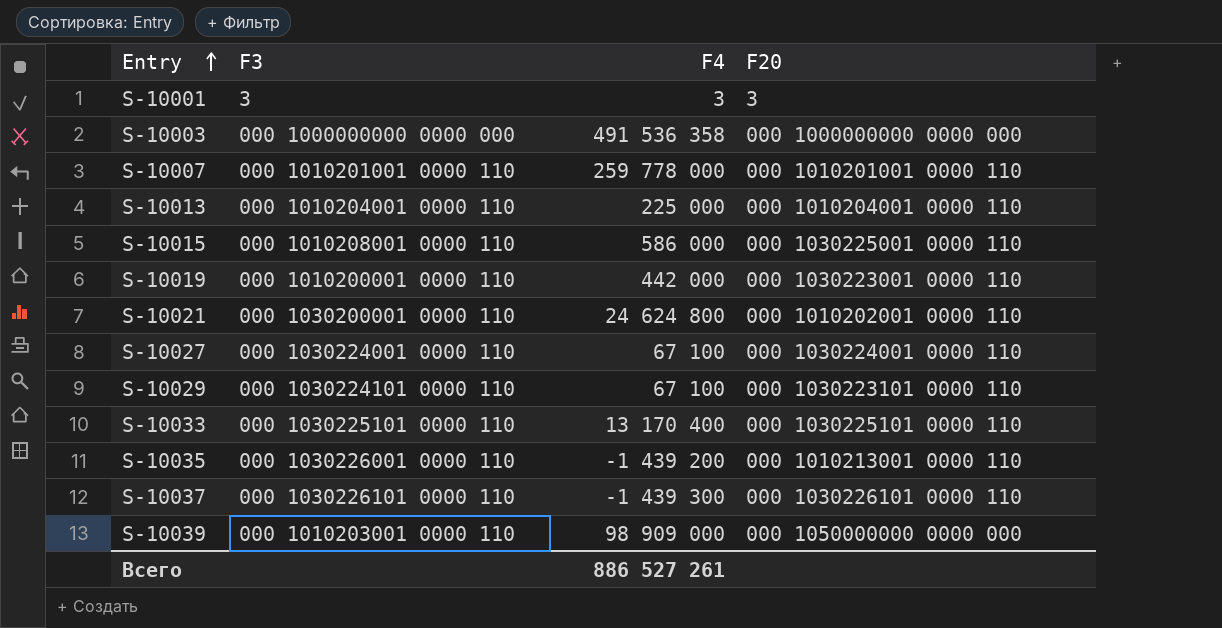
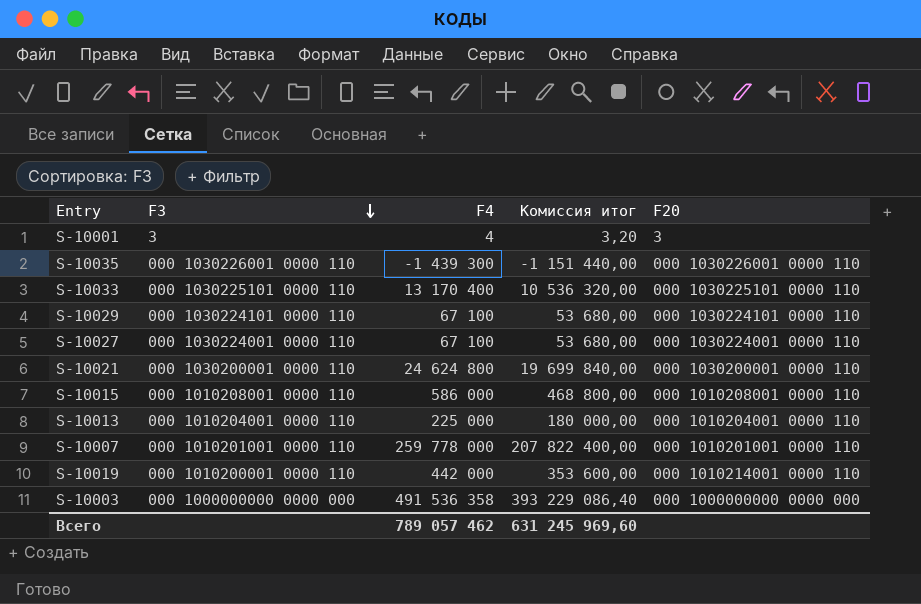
row order: Entry ascending -> F3 descending
column Комиссия итог | formula: none -> [F4] * 0,8
row S-10037: 000 1030226101 0000 110 | -1 439 300 | 000 1030226101 0000 110 -> none
row S-10039: 000 1010203001 0000 110 | 98 909 000 | 000 1050000000 0000 000 -> none
S-10001 | F4: 3 -> 4
S-10035 | F4: -1 439 200 -> -1 439 300
S-10035 | F20: 000 1010213001 0000 110 -> 000 1030226001 0000 110
S-10029 | F20: 000 1030223101 0000 110 -> 000 1030224101 0000 110
S-10021 | F20: 000 1010202001 0000 110 -> 000 1030200001 0000 110
S-10015 | F20: 000 1030225001 0000 110 -> 000 1010208001 0000 110
S-10019 | F20: 000 1030223001 0000 110 -> 000 1010214001 0000 110
Всего | F4: 886 527 261 -> 789 057 462

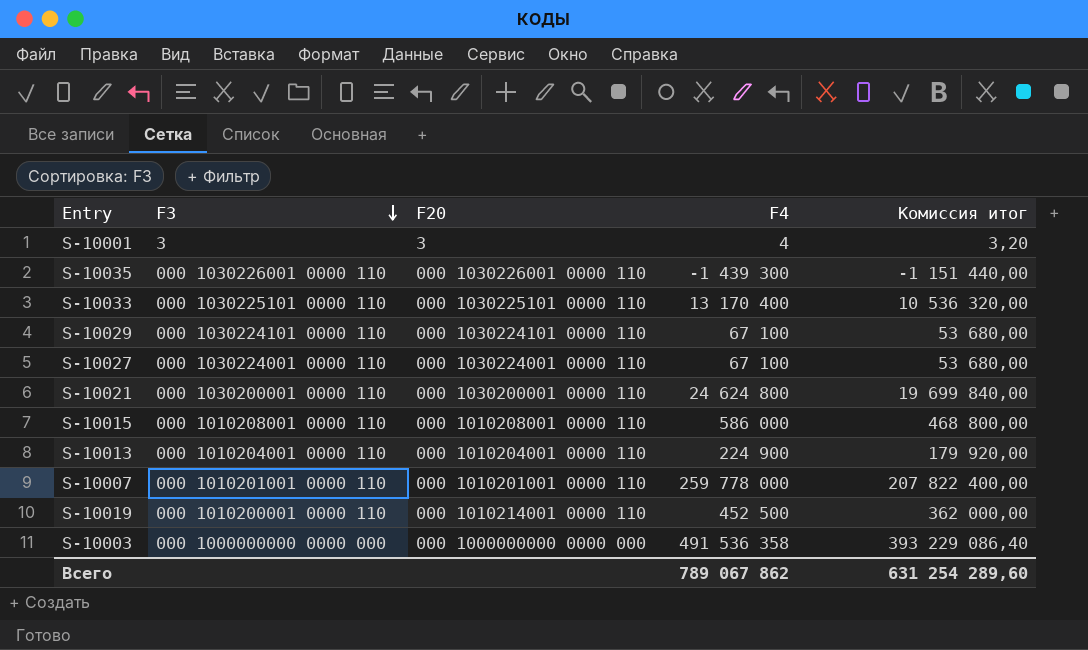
column F20 | position: 5 -> 3
S-10013 | F4: 225 000 -> 224 900
S-10013 | Комиссия итог: 180 000,00 -> 179 920,00
S-10019 | F4: 442 000 -> 452 500
S-10019 | Комиссия итог: 353 600,00 -> 362 000,00
Всего | F4: 789 057 462 -> 789 067 862
Всего | Комиссия итог: 631 245 969,60 -> 631 254 289,60

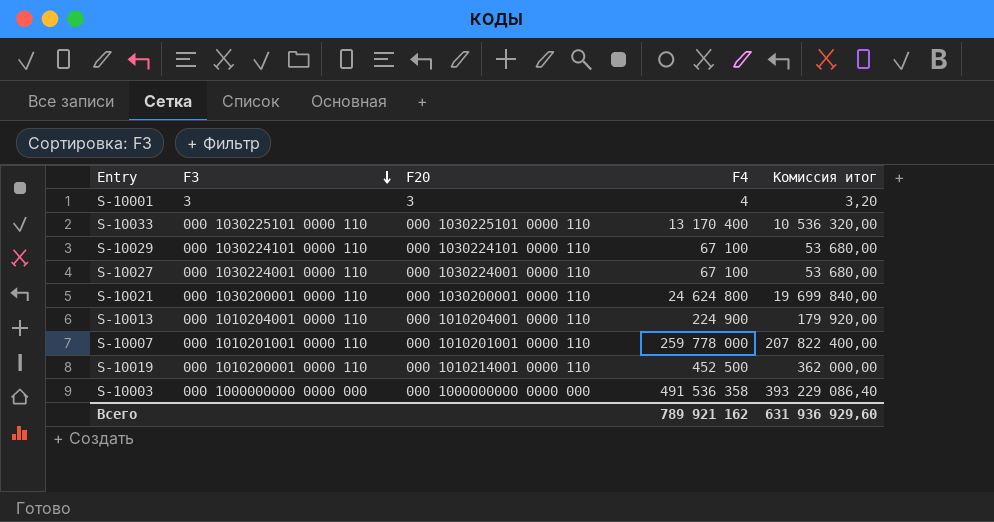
row S-10035: 000 1030226001 0000 110 | 000 1030226001 0000 110 | -1 439 300 | -1 151 440,00 -> none
row S-10015: 000 1010208001 0000 110 | 000 1010208001 0000 110 | 586 000 | 468 800,00 -> none
Всего | F4: 789 067 862 -> 789 921 162
Всего | Комиссия итог: 631 254 289,60 -> 631 936 929,60

